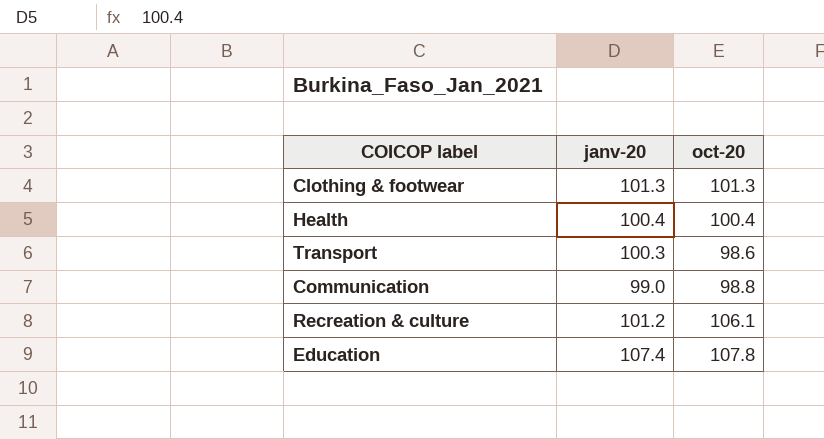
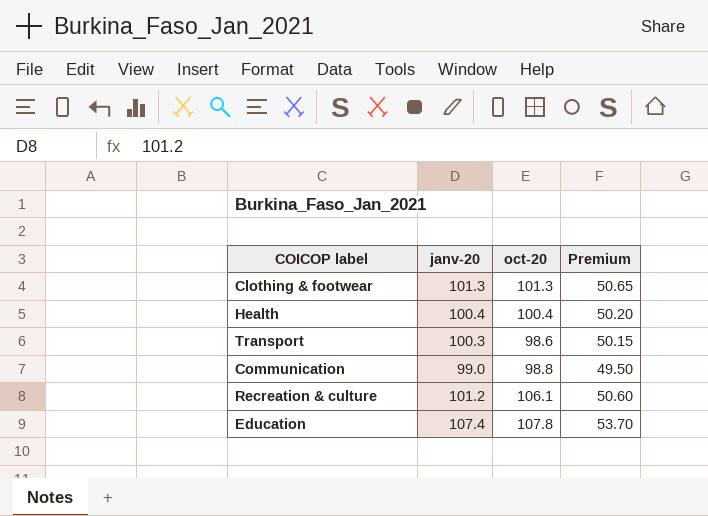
column Premium | formula: none -> [janv-20] * 0.5

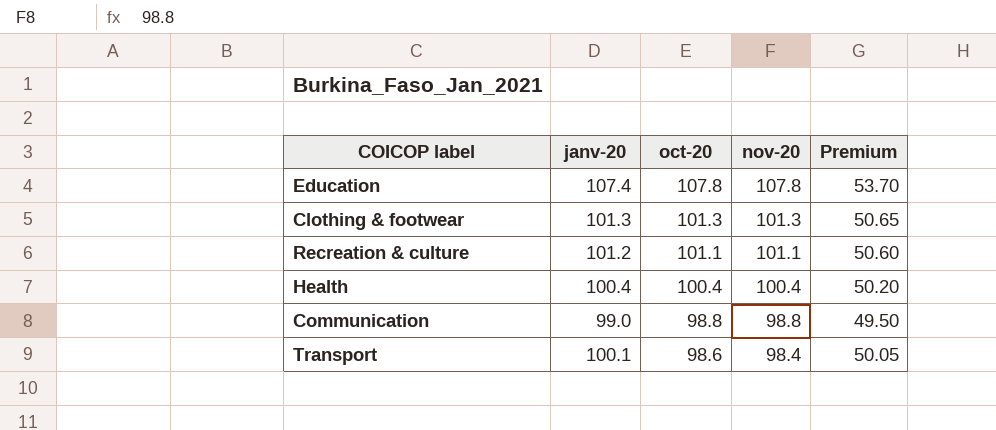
row order: none -> oct-20 descending
column nov-20 | position: none -> 4
Recreation & culture | oct-20: 106.1 -> 101.1
Transport | janv-20: 100.3 -> 100.1
Transport | Premium: 50.15 -> 50.05

